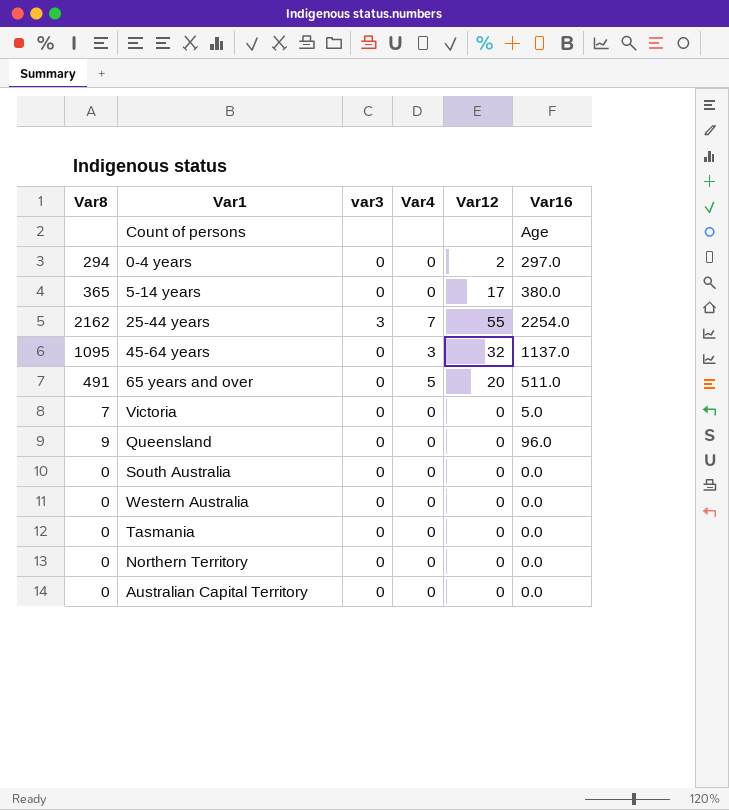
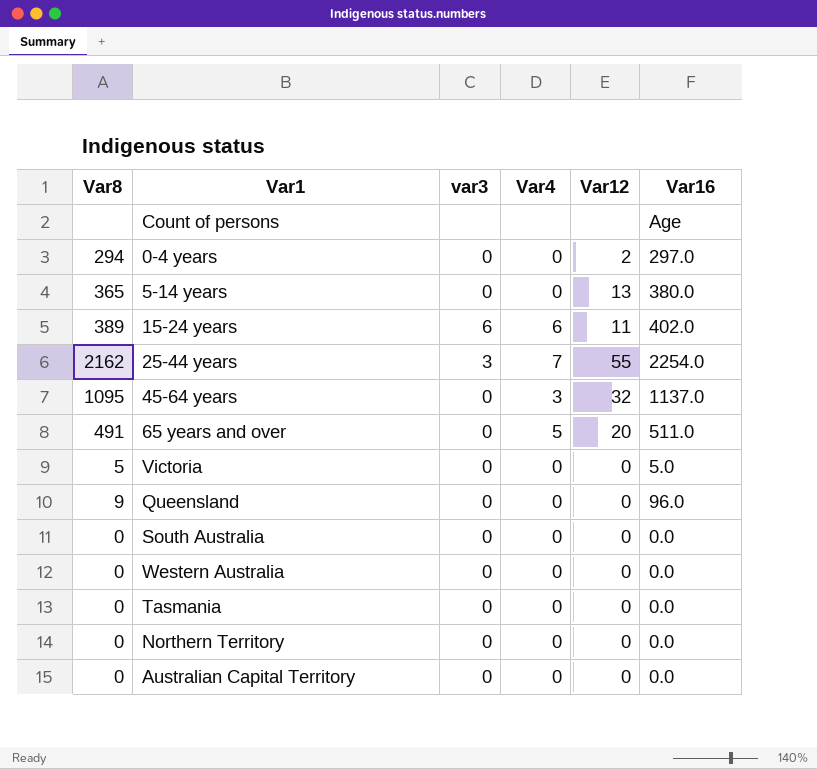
5-14 years | Var12: 17 -> 13
row 15-24 years: none -> 389 | 6 | 6 | 11 | 402.0
Victoria | Var8: 7 -> 5

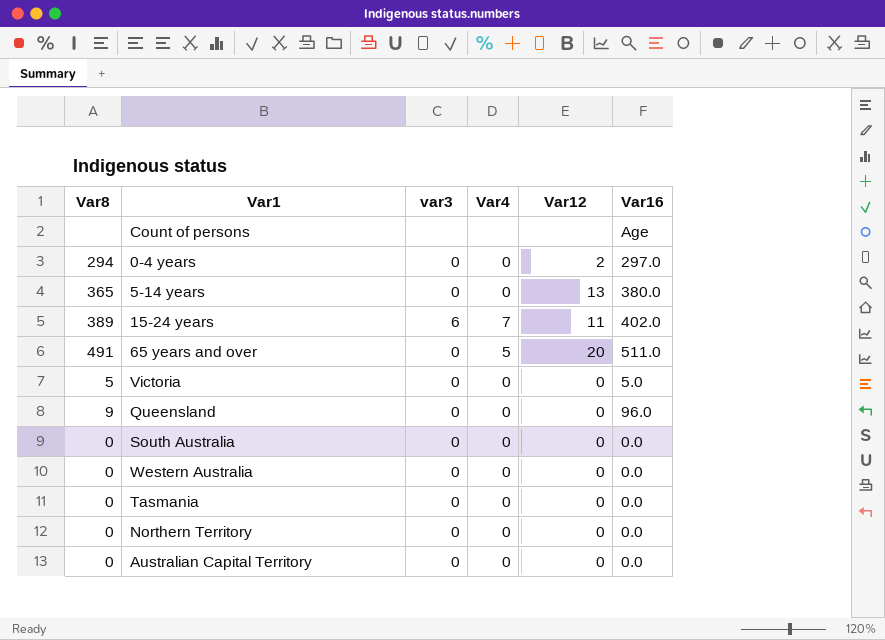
row 25-44 years: 2162 | 3 | 7 | 55 | 2254.0 -> none
row 45-64 years: 1095 | 0 | 3 | 32 | 1137.0 -> none
15-24 years | Var4: 6 -> 7

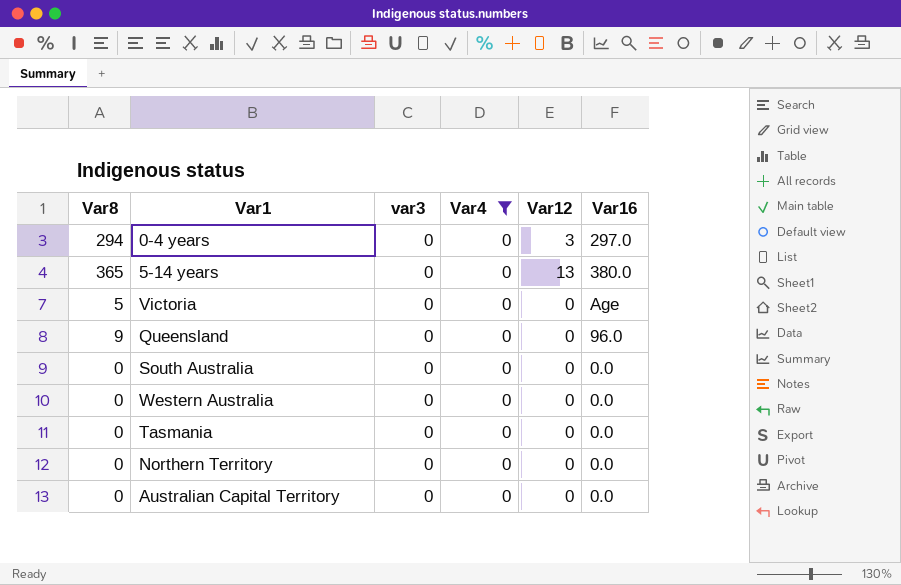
filter: none -> Var4 = 0
0-4 years | Var12: 2 -> 3
Victoria | Var16: 5.0 -> Age

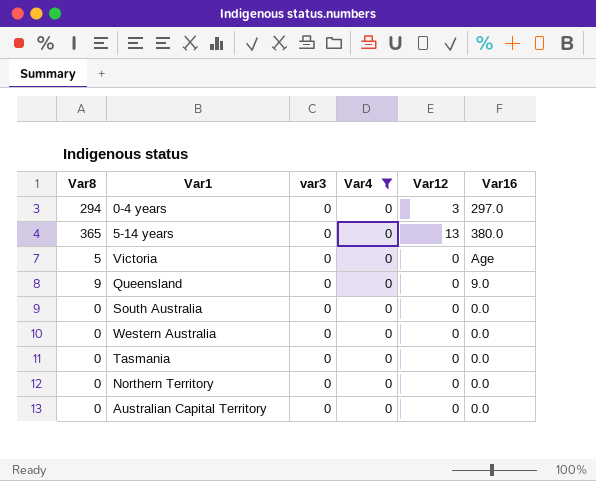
Queensland | Var16: 96.0 -> 9.0

